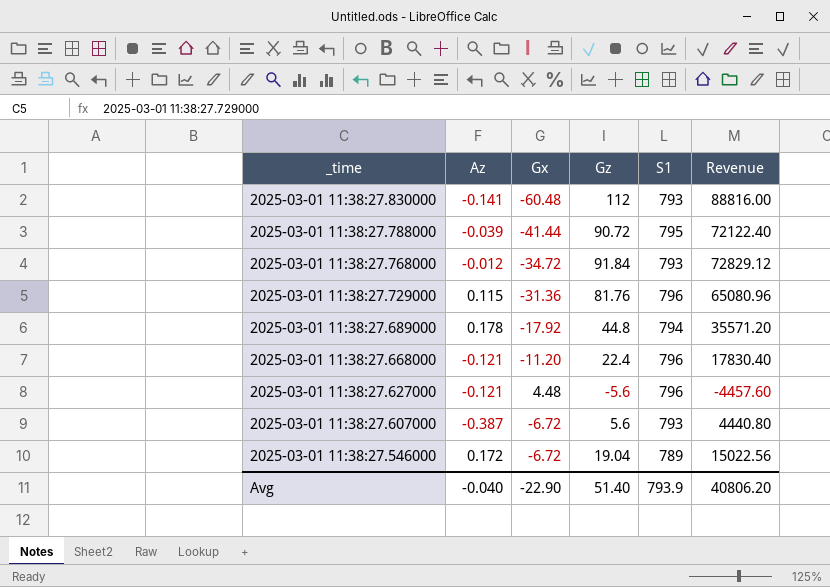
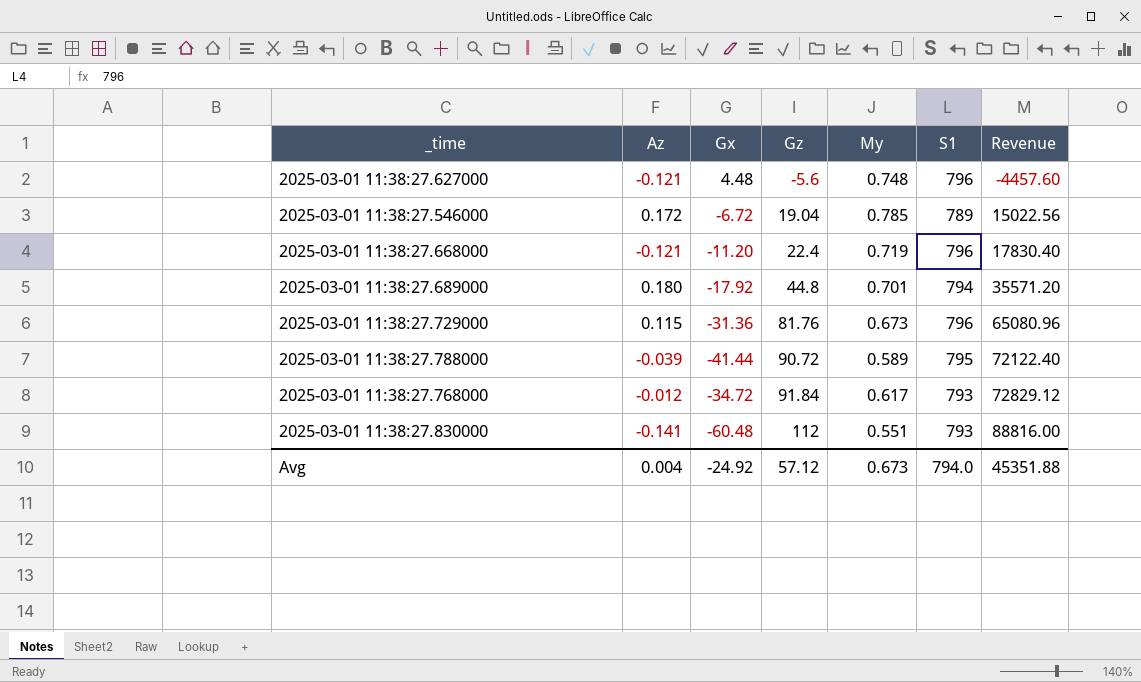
row order: _time descending -> Gz ascending
column My | position: none -> 5
row 2025-03-01 11:38:27.607000: -0.387 | -6.72 | 5.6 | 793 | 4440.80 -> none
2025-03-01 11:38:27.689000 | Az: 0.178 -> 0.180
Avg | Az: -0.040 -> 0.004
Avg | Gx: -22.90 -> -24.92
Avg | Gz: 51.40 -> 57.12
Avg | S1: 793.9 -> 794.0
Avg | Revenue: 40806.20 -> 45351.88

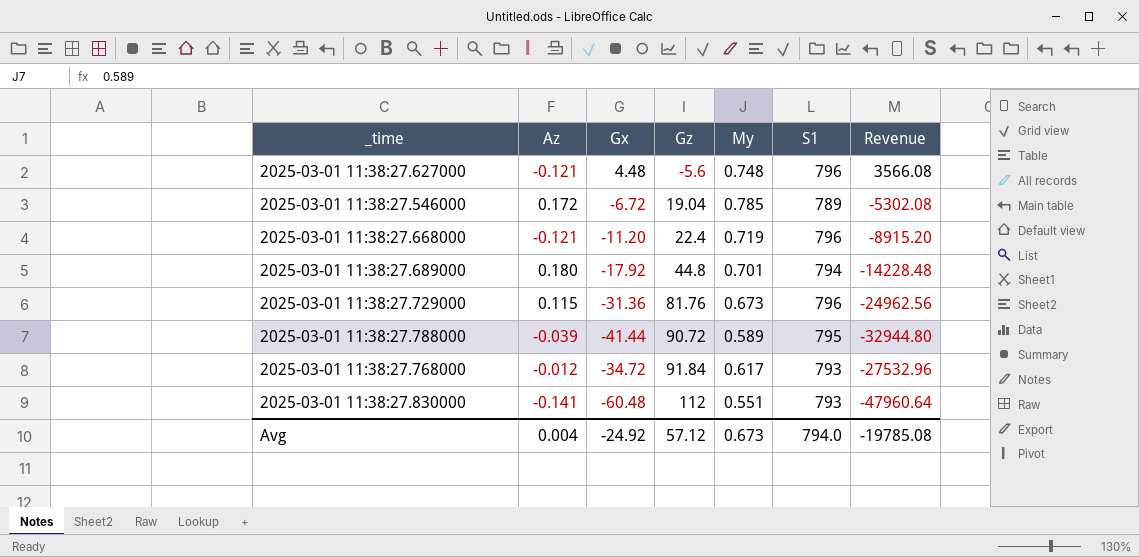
column Revenue | formula: [Gz] * [S1] -> [Gx] * [S1]
Avg | Revenue: 45351.88 -> -19785.08

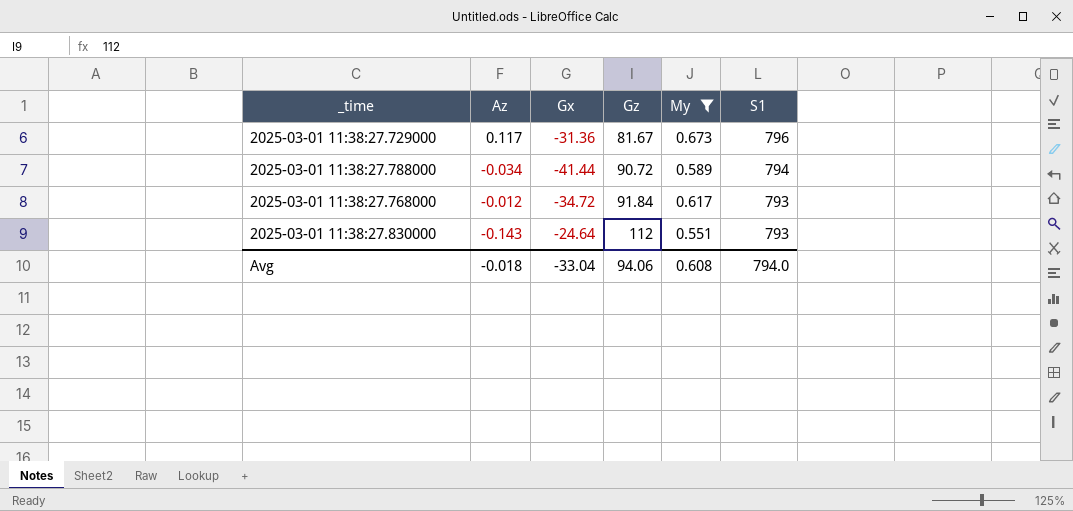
filter: none -> My <= 0.673
column Revenue | formula: [Gx] * [S1] -> none
2025-03-01 11:38:27.729000 | Az: 0.115 -> 0.117
2025-03-01 11:38:27.729000 | Gz: 81.76 -> 81.67
2025-03-01 11:38:27.788000 | Az: -0.039 -> -0.034
2025-03-01 11:38:27.788000 | S1: 795 -> 794
2025-03-01 11:38:27.830000 | Az: -0.141 -> -0.143
2025-03-01 11:38:27.830000 | Gx: -60.48 -> -24.64
Avg | Az: 0.004 -> -0.018
Avg | Gx: -24.92 -> -33.04
Avg | Gz: 57.12 -> 94.06
Avg | My: 0.673 -> 0.608

